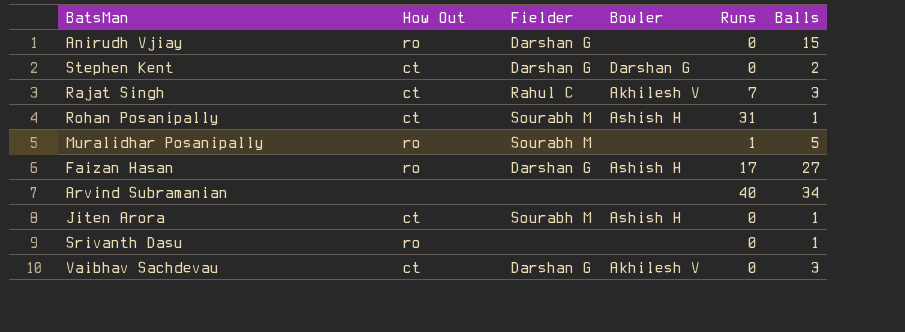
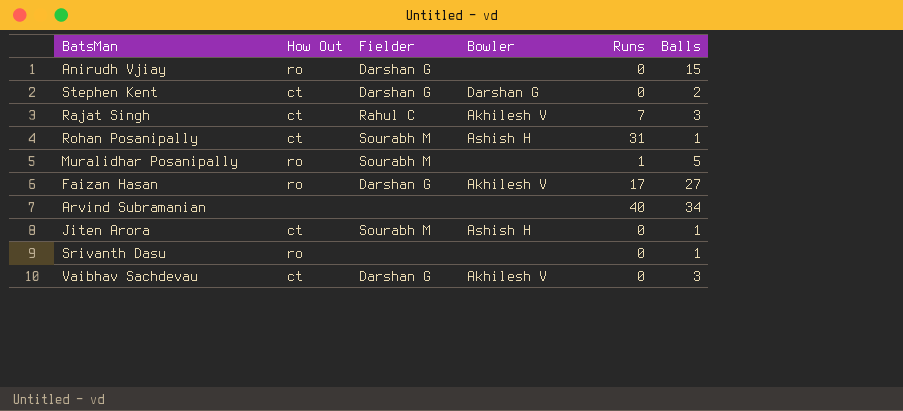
Faizan Hasan | Bowler: Ashish H -> Akhilesh V

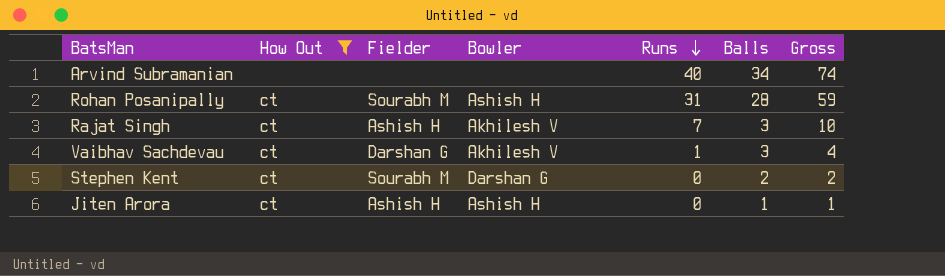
filter: none -> How Out != ro
row order: none -> Runs descending
column Gross | formula: none -> [Runs] + [Balls]
Rohan Posanipally | Balls: 1 -> 28
Rajat Singh | Fielder: Rahul C -> Ashish H
Vaibhav Sachdevau | Runs: 0 -> 1
Stephen Kent | Fielder: Darshan G -> Sourabh M
Jiten Arora | Fielder: Sourabh M -> Ashish H

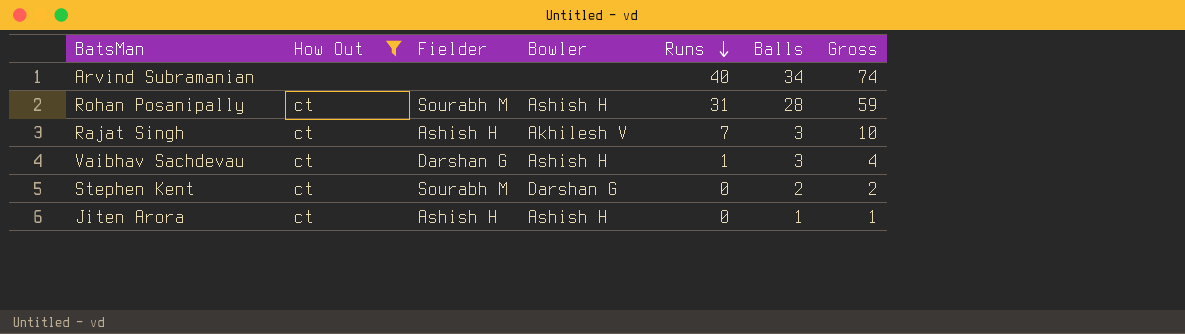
Vaibhav Sachdevau | Bowler: Akhilesh V -> Ashish H

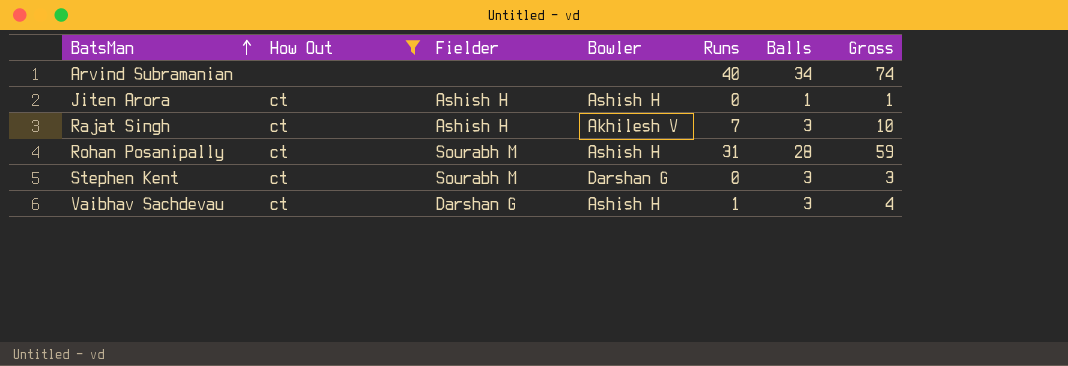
row order: Runs descending -> BatsMan ascending
Stephen Kent | Balls: 2 -> 3
Stephen Kent | Gross: 2 -> 3

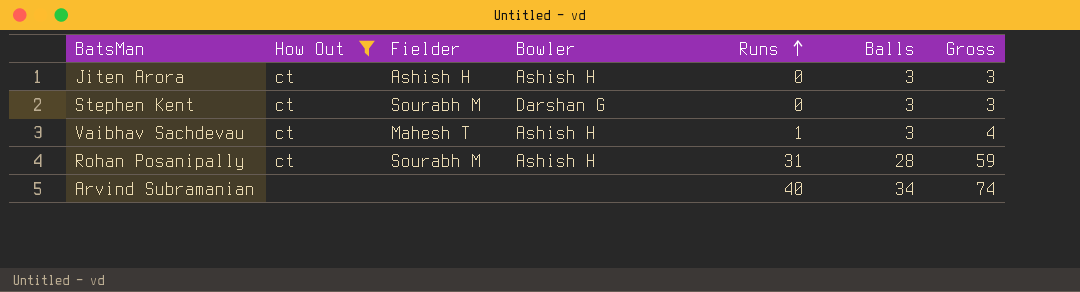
row order: BatsMan ascending -> Runs ascending
row Rajat Singh: ct | Ashish H | Akhilesh V | 7 | 3 | 10 -> none
Jiten Arora | Balls: 1 -> 3
Jiten Arora | Gross: 1 -> 3
Vaibhav Sachdevau | Fielder: Darshan G -> Mahesh T

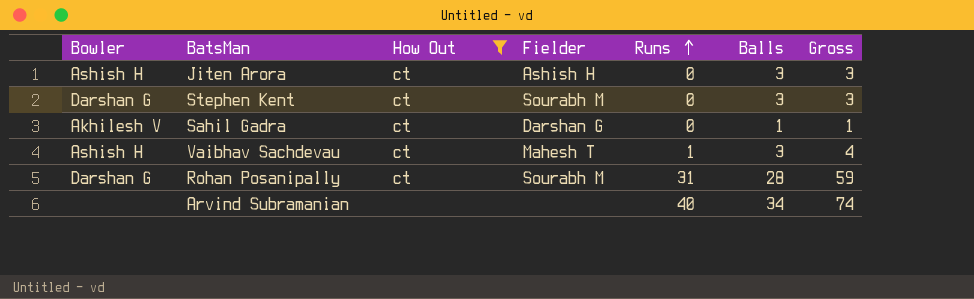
column Bowler | position: 4 -> 1
row Sahil Gadra: none -> Akhilesh V | ct | Darshan G | 0 | 1 | 1
Rohan Posanipally | Bowler: Ashish H -> Darshan G

